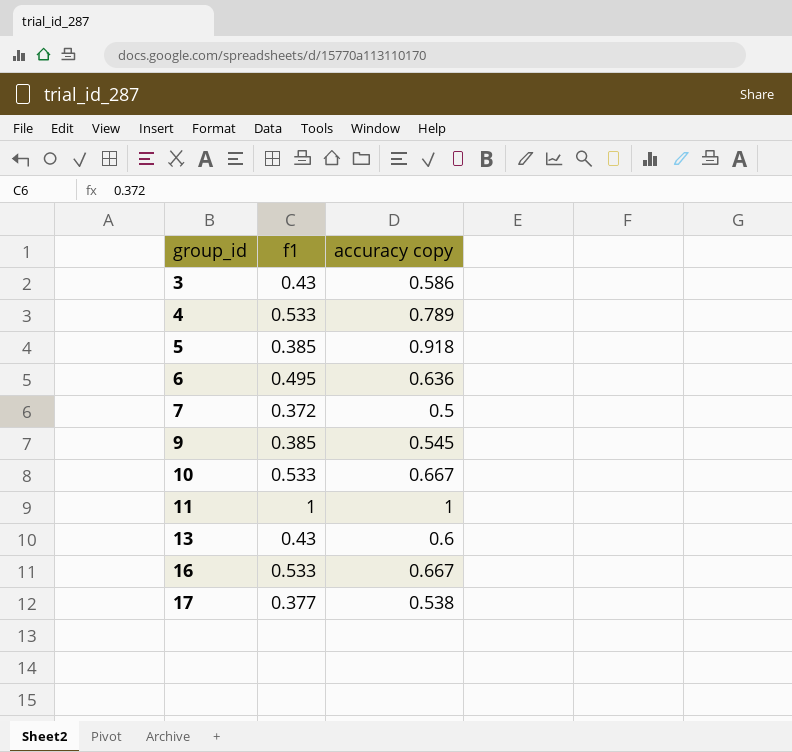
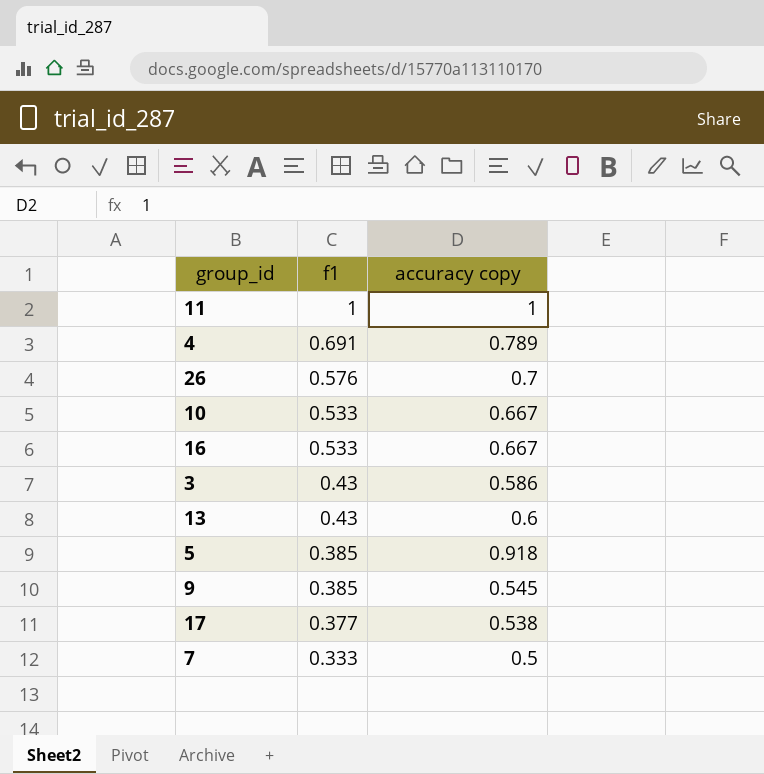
row order: group_id ascending -> f1 descending
row 6: 0.495 | 0.636 -> none
4 | f1: 0.533 -> 0.691
row 26: none -> 0.576 | 0.7
7 | f1: 0.372 -> 0.333

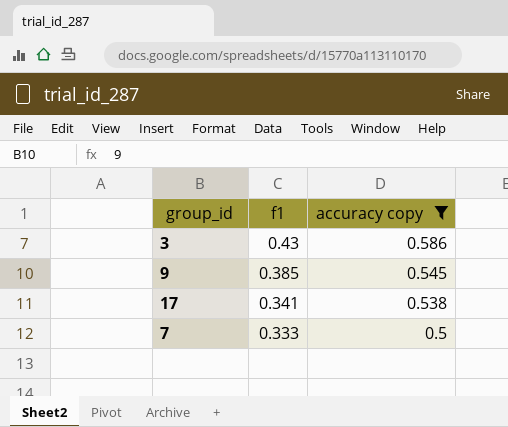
filter: none -> accuracy copy <= 0.586
17 | f1: 0.377 -> 0.341

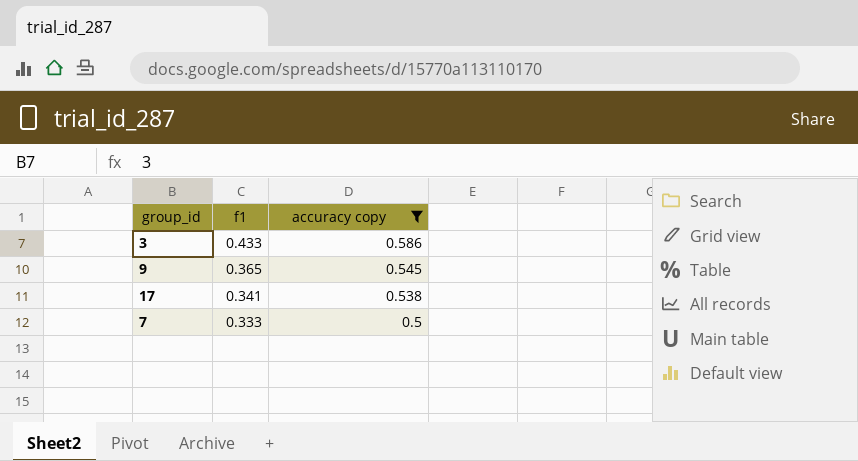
3 | f1: 0.43 -> 0.433
9 | f1: 0.385 -> 0.365

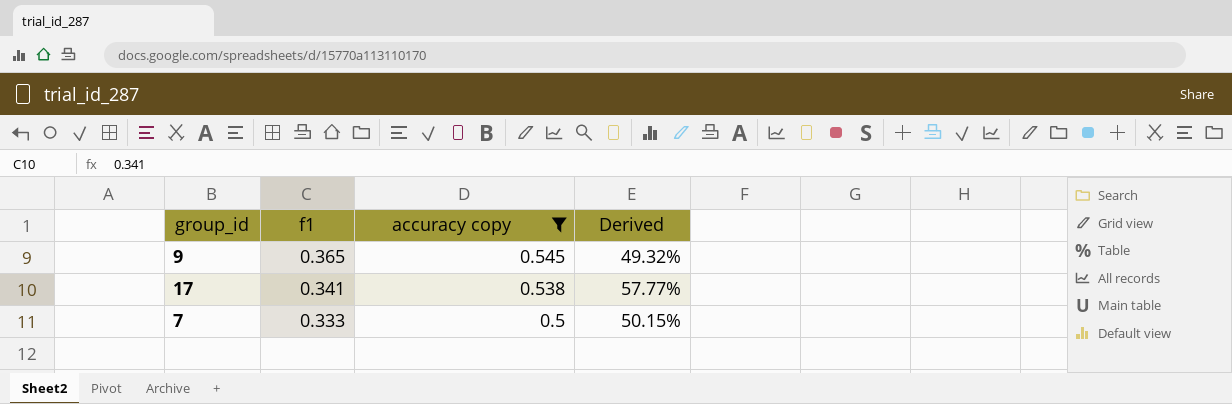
column Derived | formula: none -> ([accuracy copy] - [f1]) / [f1]
row 3: 0.433 | 0.586 -> none

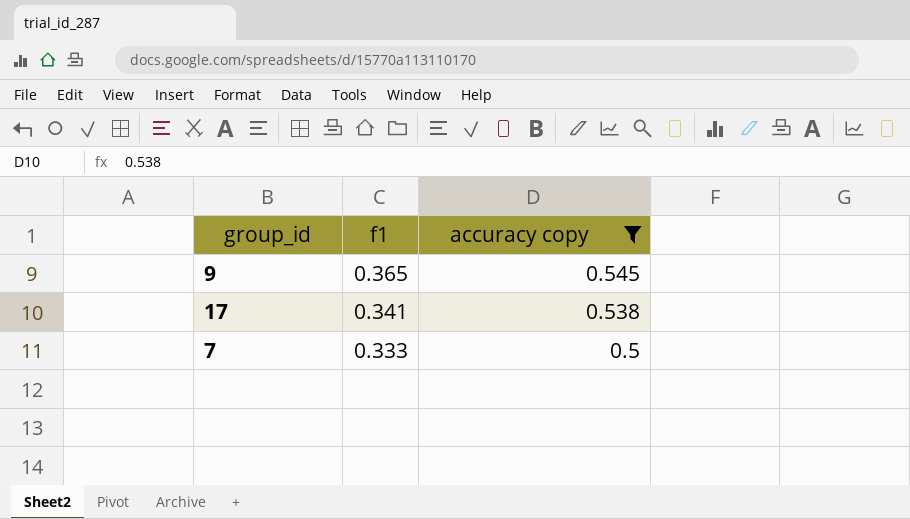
column Derived | formula: ([accuracy copy] - [f1]) / [f1] -> none

